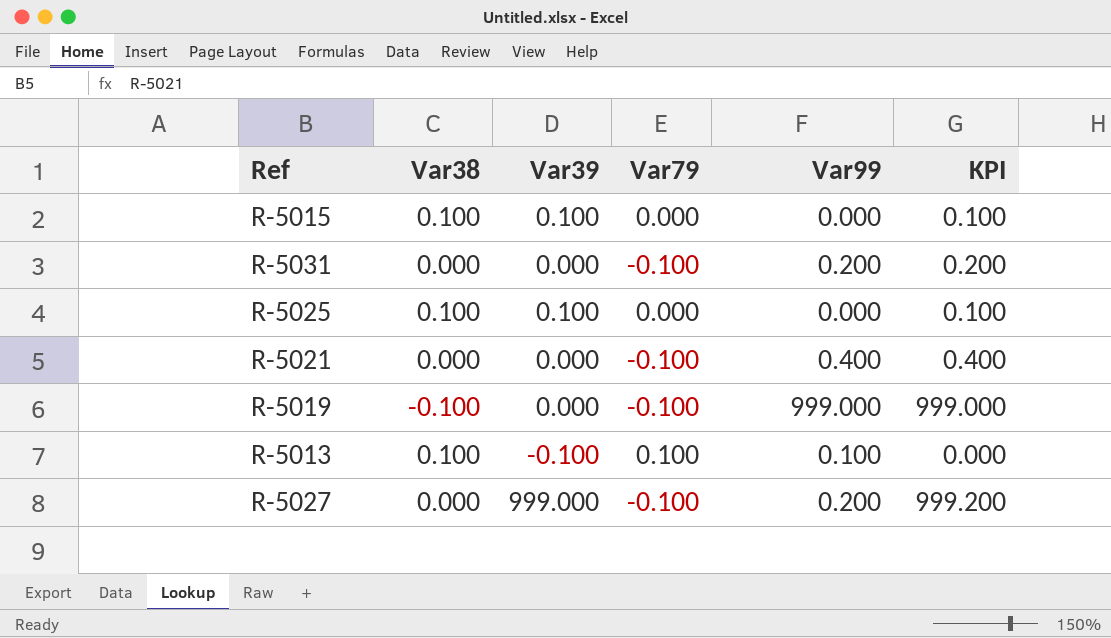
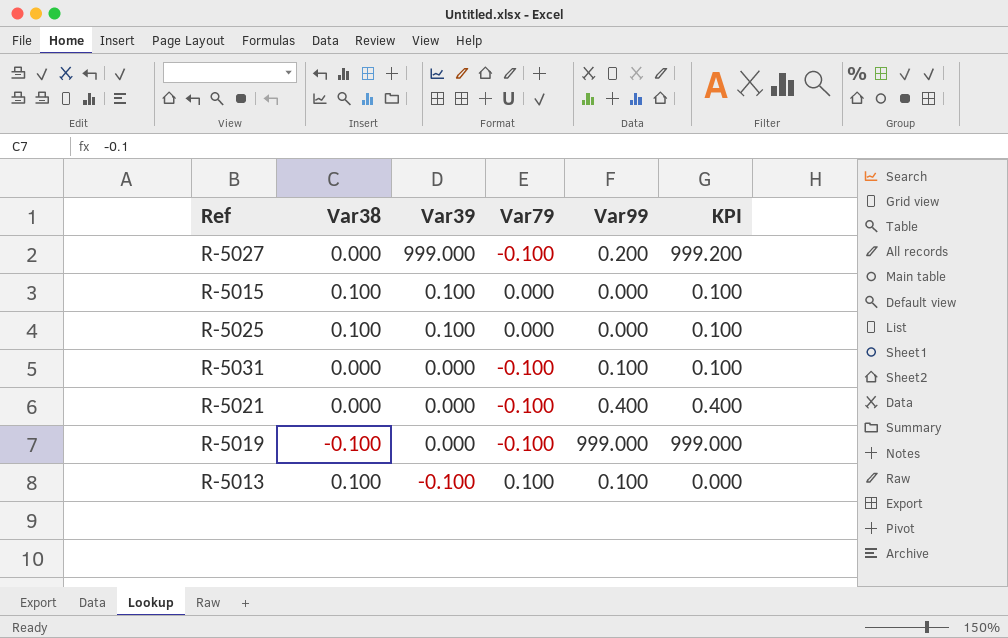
row order: none -> Var39 descending
R-5031 | Var99: 0.200 -> 0.100
R-5031 | KPI: 0.200 -> 0.100

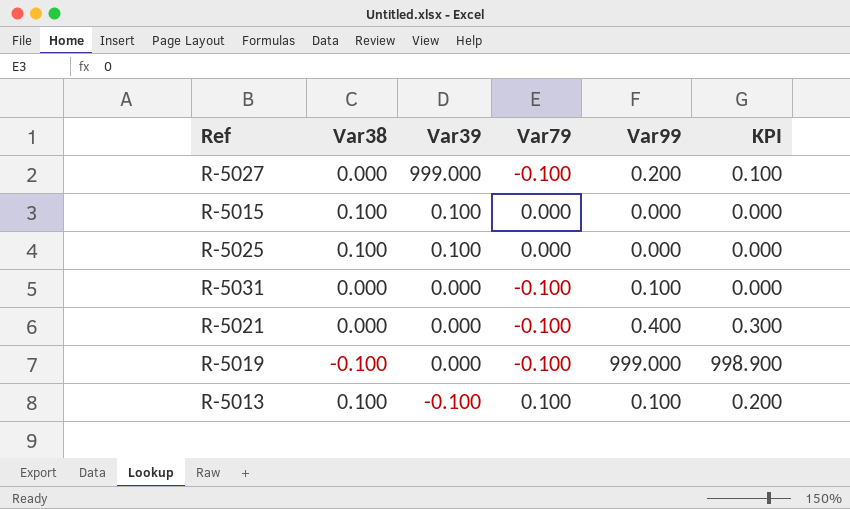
column KPI | formula: [Var39] + [Var99] -> [Var79] + [Var99]

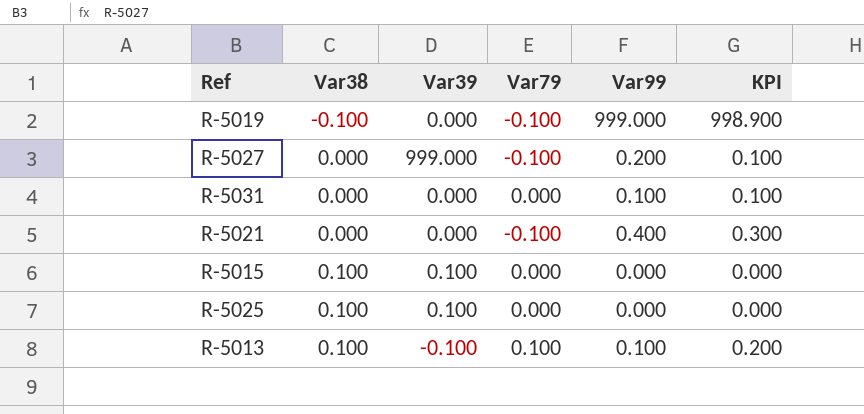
row order: Var39 descending -> Var38 ascending
R-5031 | Var79: -0.100 -> 0.000
R-5031 | KPI: 0.000 -> 0.100

